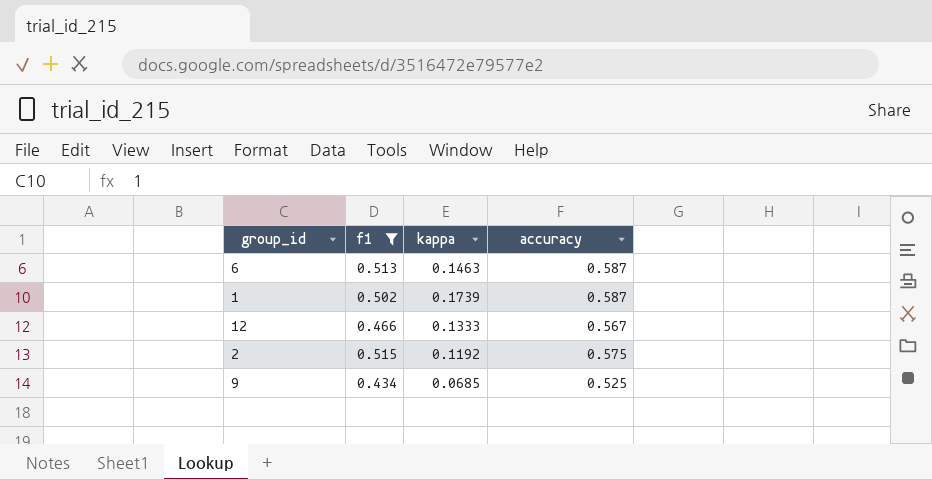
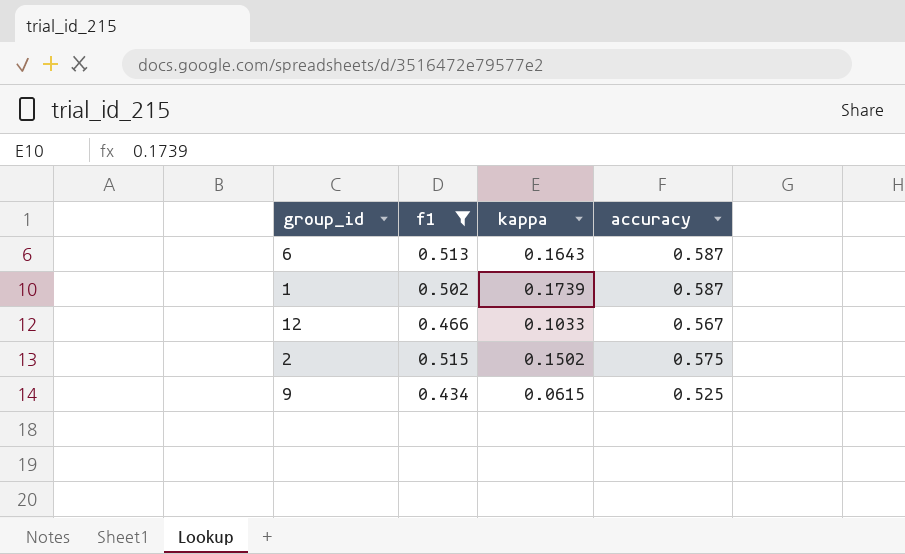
6 | kappa: 0.1463 -> 0.1643
12 | kappa: 0.1333 -> 0.1033
2 | kappa: 0.1192 -> 0.1502
9 | kappa: 0.0685 -> 0.0615

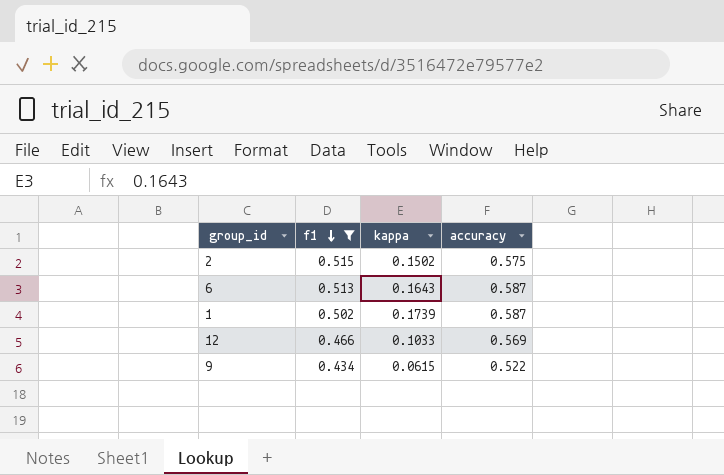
row order: none -> f1 descending
12 | accuracy: 0.567 -> 0.569
9 | accuracy: 0.525 -> 0.522

